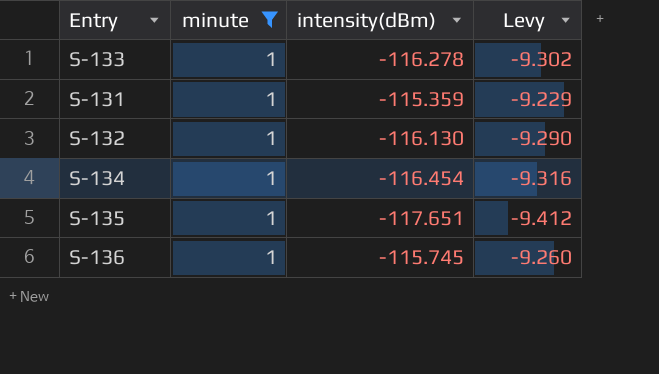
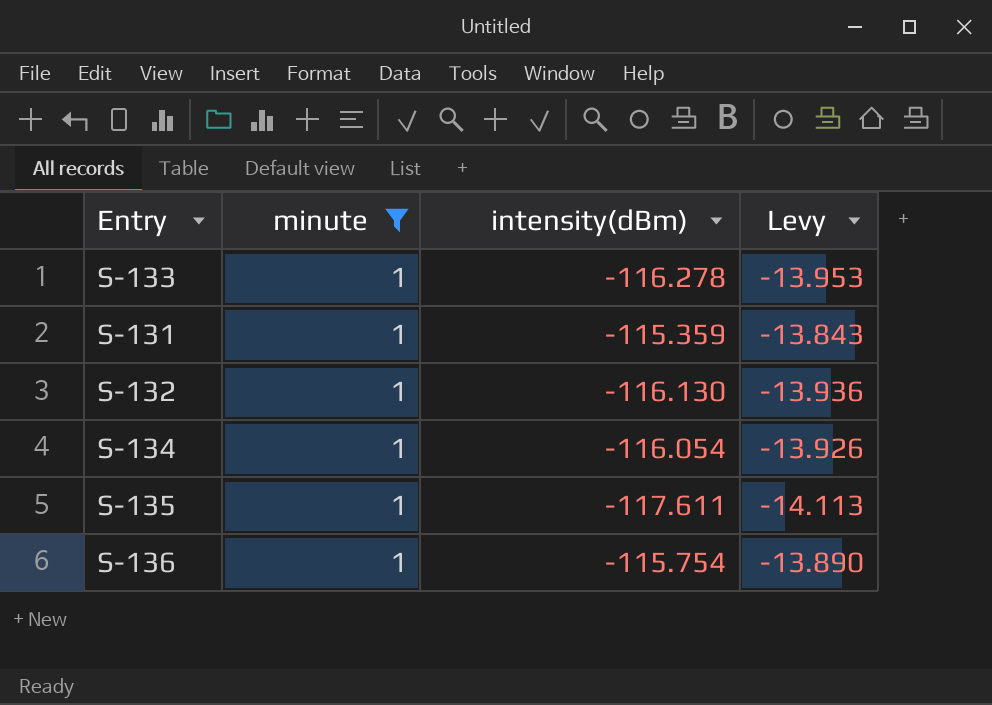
column Levy | formula: [intensity(dBm)] * 0.08 -> [intensity(dBm)] * 0.12
S-134 | intensity(dBm): -116.454 -> -116.054
S-135 | intensity(dBm): -117.651 -> -117.611
S-136 | intensity(dBm): -115.745 -> -115.754

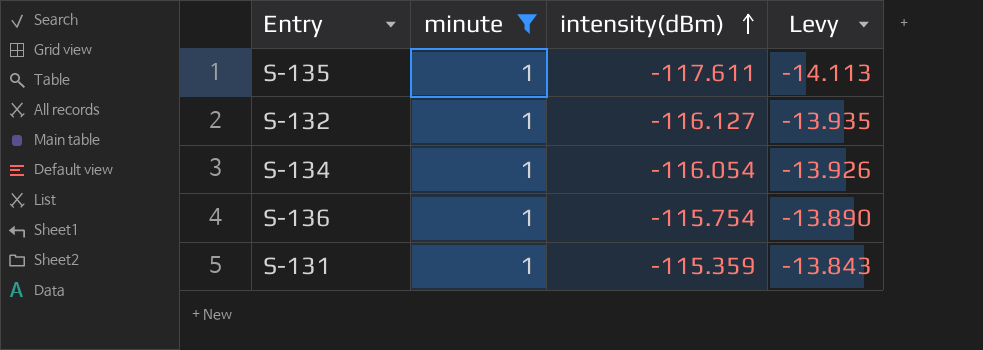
row order: none -> intensity(dBm) ascending
row S-133: 1 | -116.278 | -13.953 -> none
S-132 | intensity(dBm): -116.130 -> -116.127
S-132 | Levy: -13.936 -> -13.935

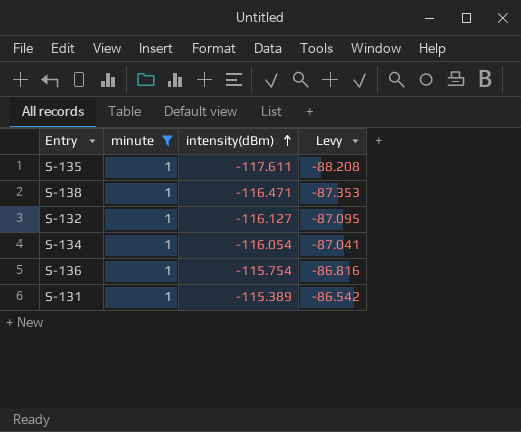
column Levy | formula: [intensity(dBm)] * 0.12 -> [intensity(dBm)] * 0.75
row S-138: none -> 1 | -116.471 | -87.353
S-131 | intensity(dBm): -115.359 -> -115.389

